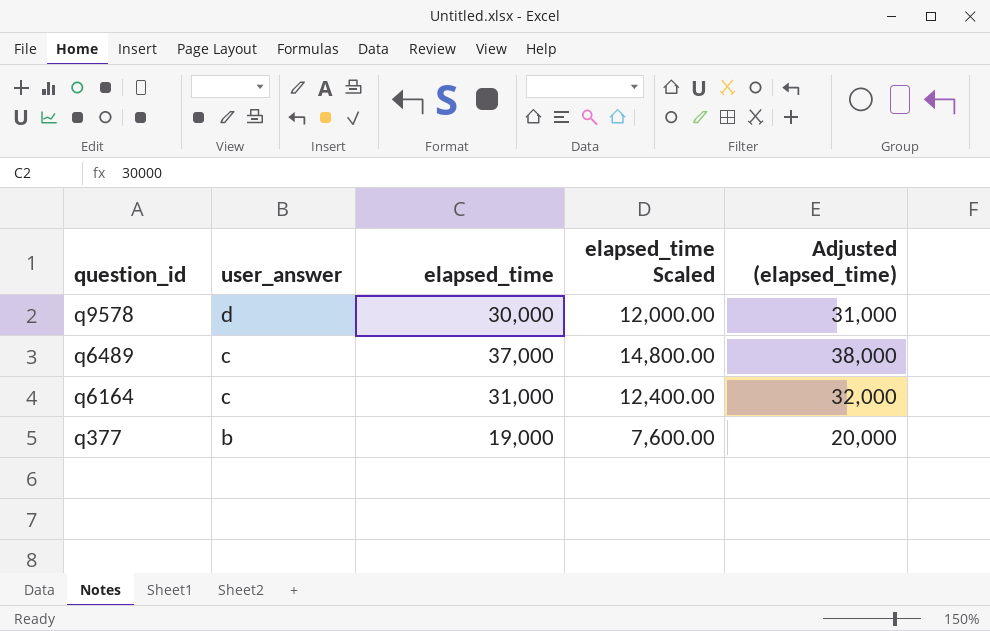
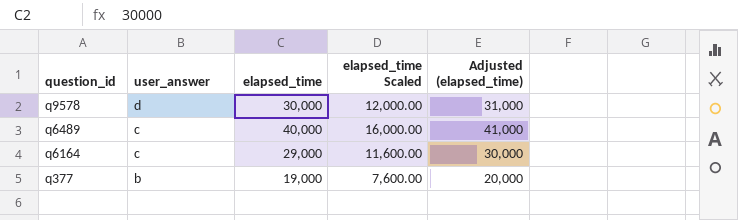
q6489 | elapsed_time: 37,000 -> 40,000
q6489 | elapsed_time Scaled: 14,800.00 -> 16,000.00
q6489 | Adjusted (elapsed_time): 38,000 -> 41,000
q6164 | elapsed_time: 31,000 -> 29,000
q6164 | elapsed_time Scaled: 12,400.00 -> 11,600.00
q6164 | Adjusted (elapsed_time): 32,000 -> 30,000

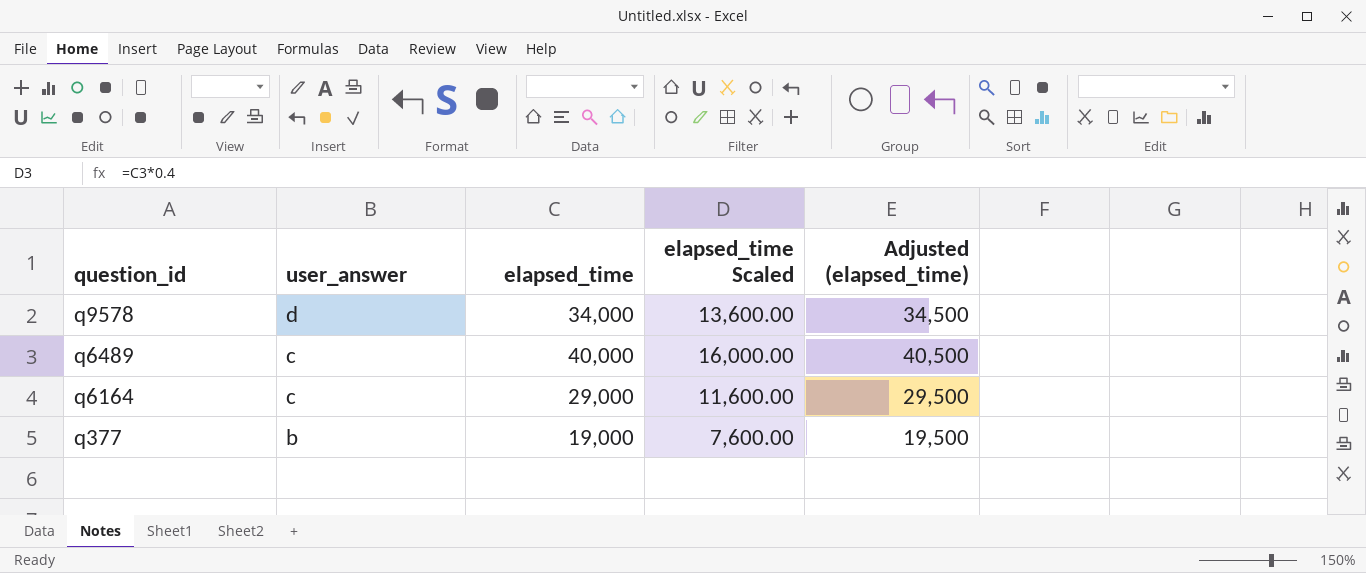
column Adjusted (elapsed_time) | formula: [elapsed_time] + 1000 -> [elapsed_time] + 500
q9578 | elapsed_time: 30,000 -> 34,000
q9578 | elapsed_time Scaled: 12,000.00 -> 13,600.00

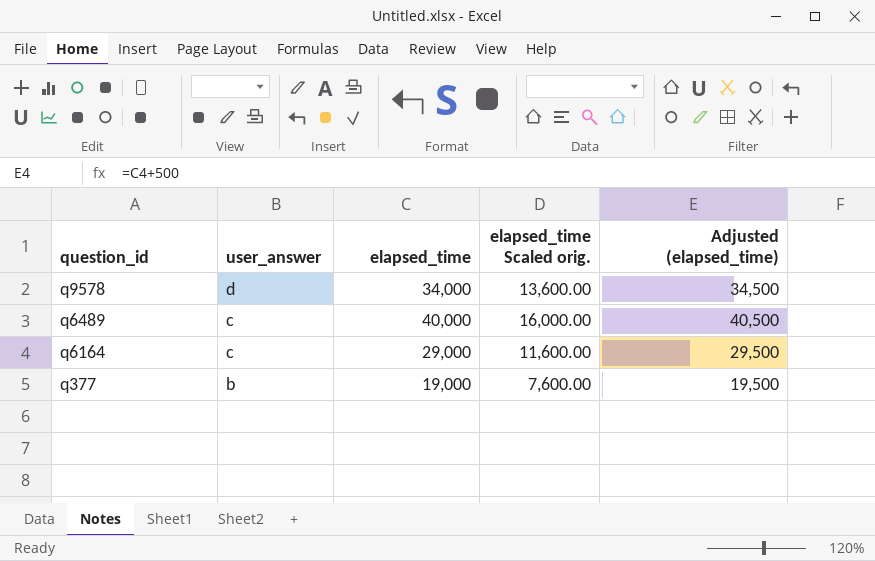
column name: elapsed_time Scaled -> elapsed_time Scaled orig.

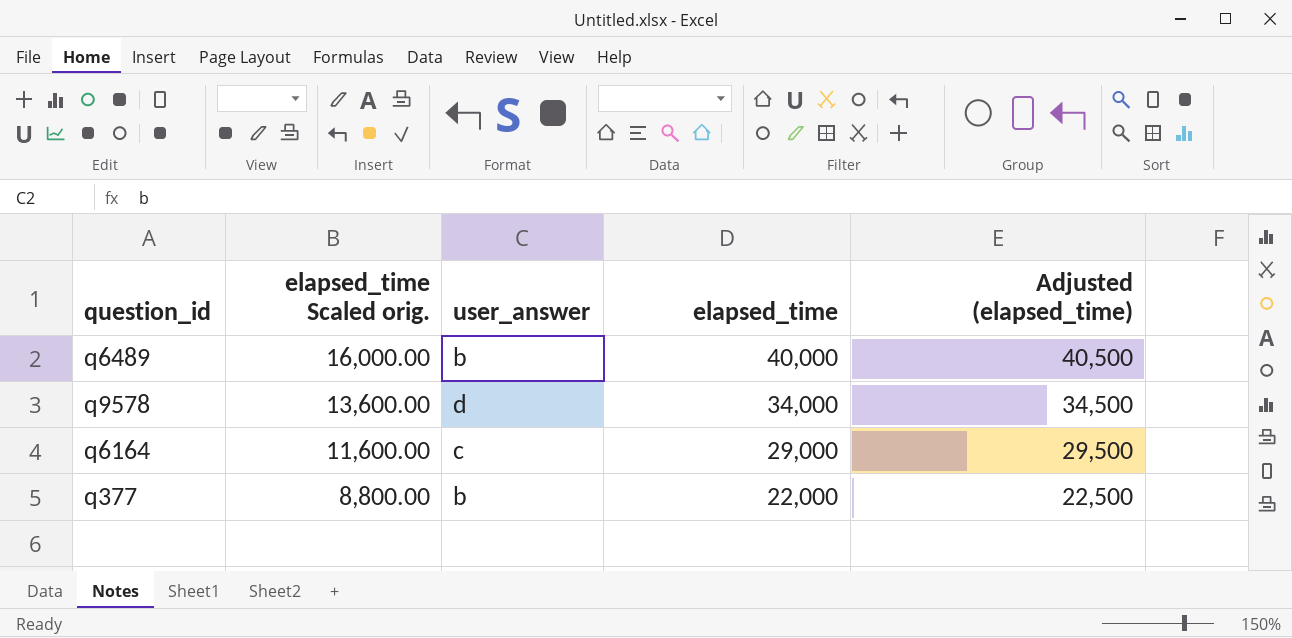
row order: question_id descending -> elapsed_time Scaled orig. descending
column elapsed_time Scaled orig. | position: 4 -> 2
q6489 | user_answer: c -> b
q377 | elapsed_time Scaled orig.: 7,600.00 -> 8,800.00
q377 | elapsed_time: 19,000 -> 22,000
q377 | Adjusted (elapsed_time): 19,500 -> 22,500

